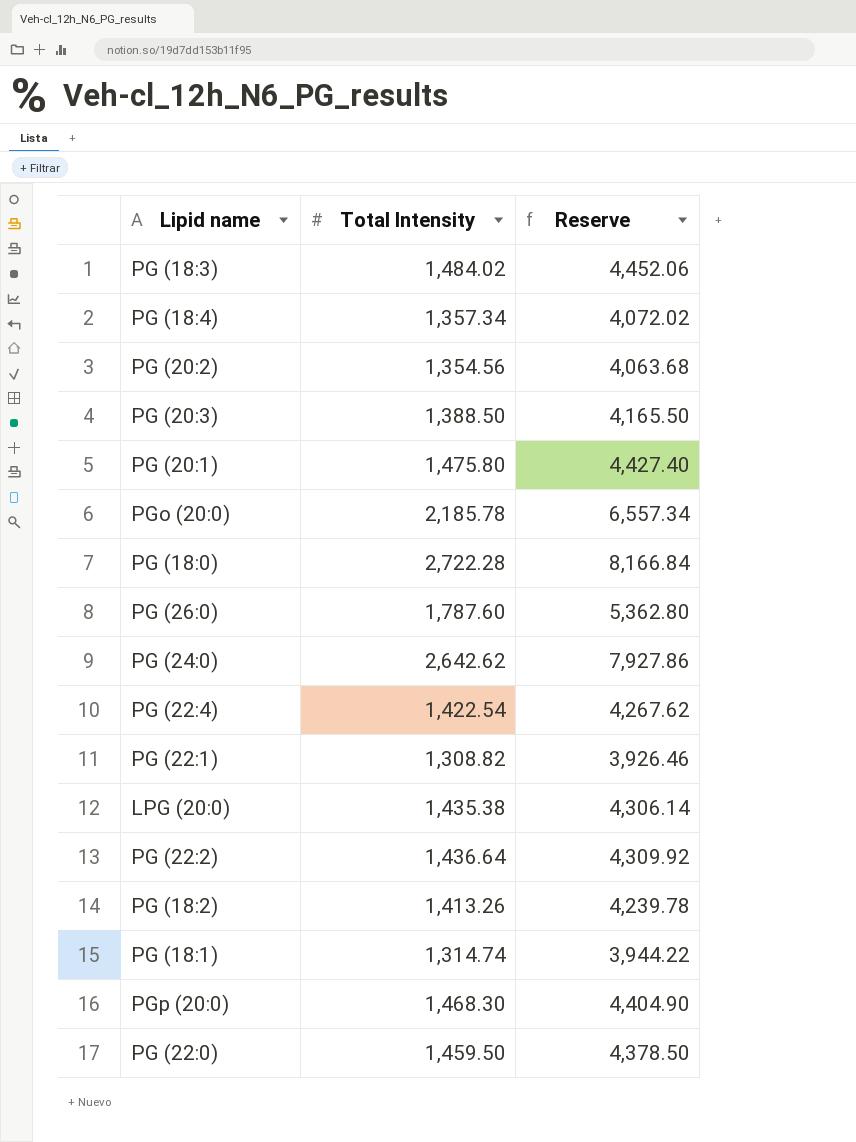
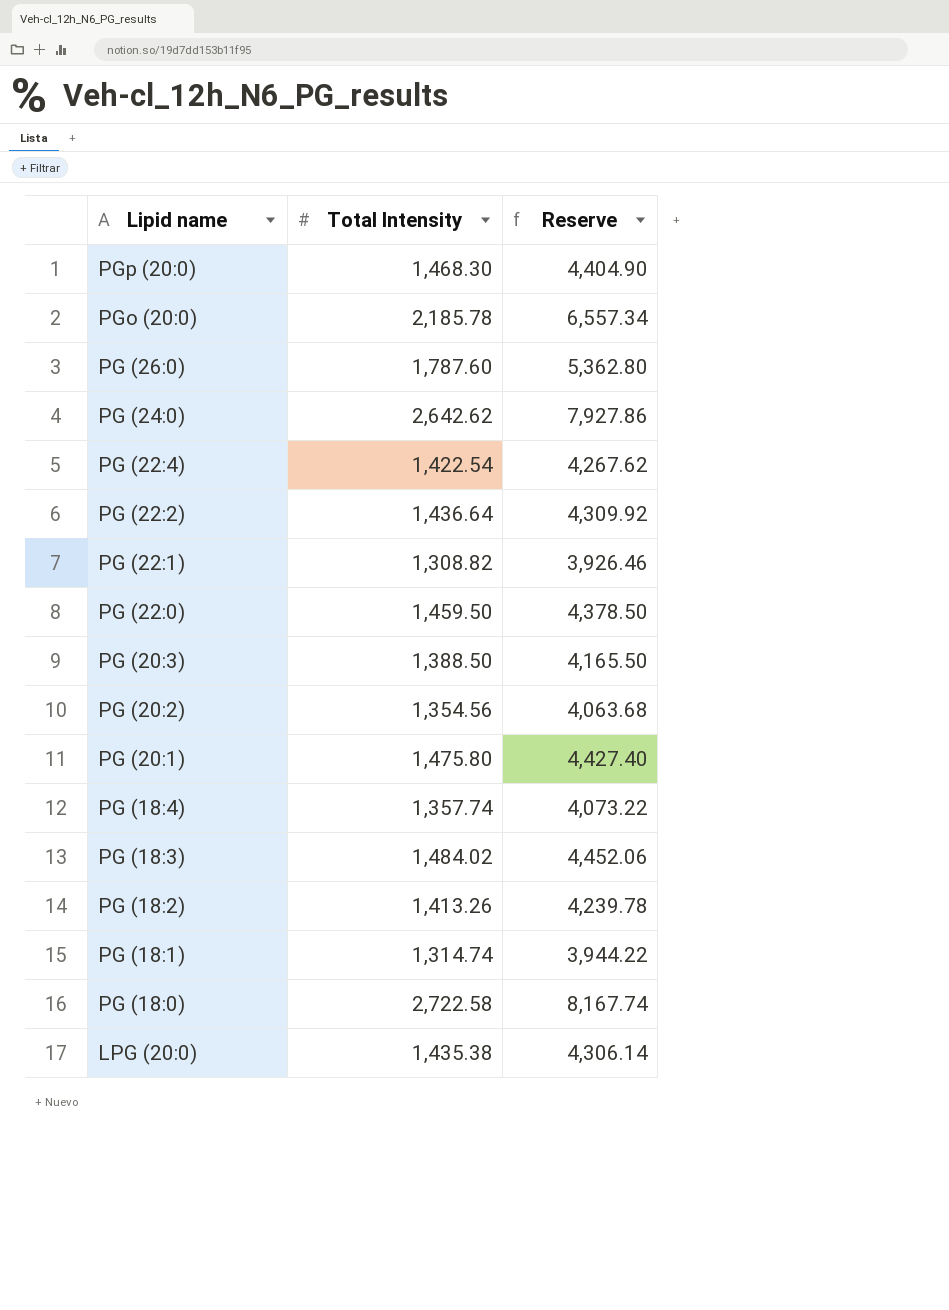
row order: none -> Lipid name descending
PG (18:4) | Total Intensity: 1,357.34 -> 1,357.74
PG (18:4) | Reserve: 4,072.02 -> 4,073.22
PG (18:0) | Total Intensity: 2,722.28 -> 2,722.58
PG (18:0) | Reserve: 8,166.84 -> 8,167.74

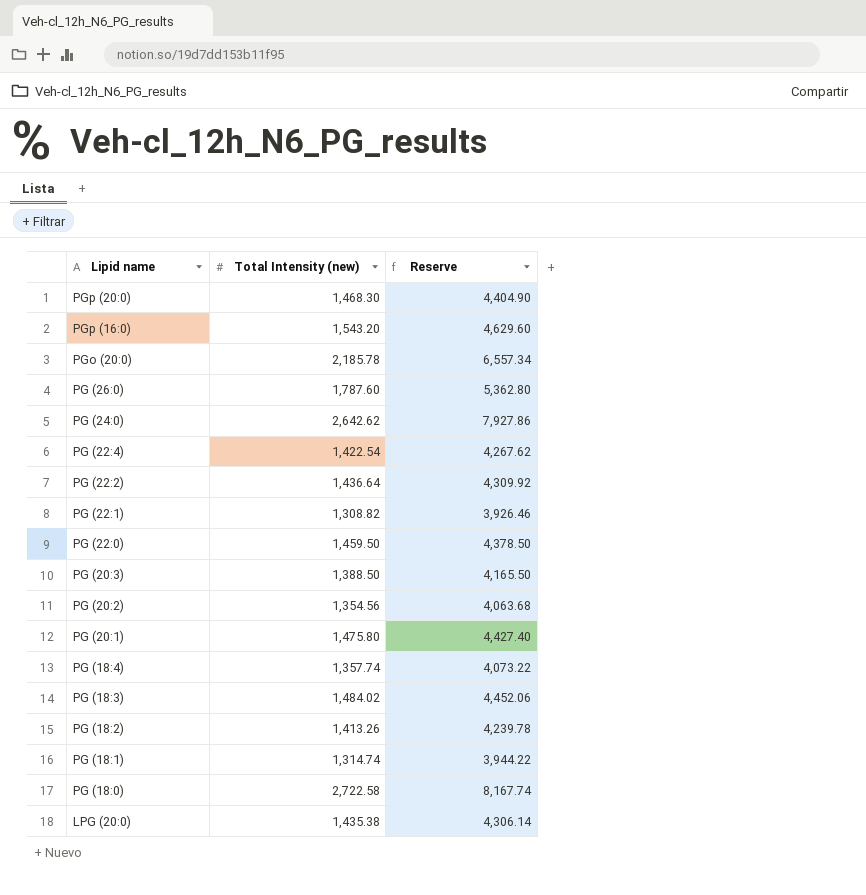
column name: Total Intensity -> Total Intensity (new)
row PGp (16:0): none -> 1,543.20 | 4,629.60

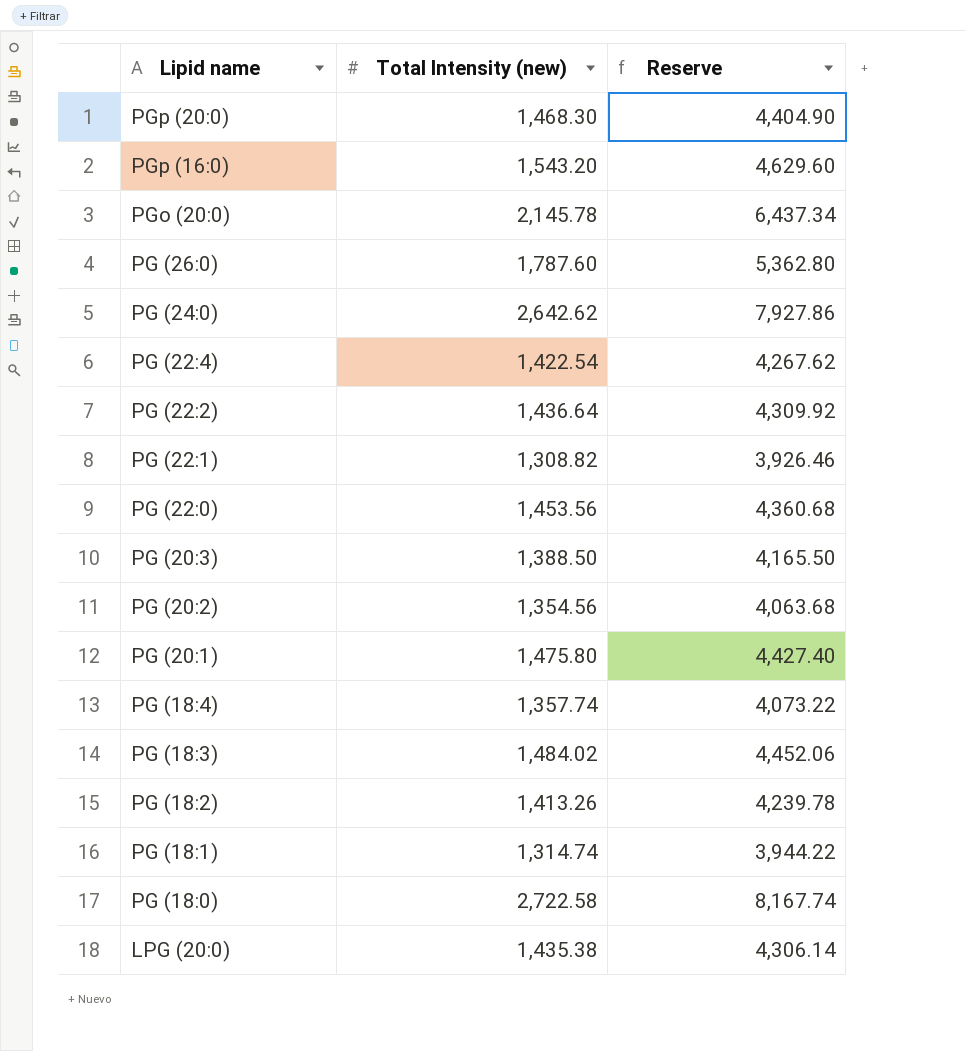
PGo (20:0) | Total Intensity (new): 2,185.78 -> 2,145.78
PGo (20:0) | Reserve: 6,557.34 -> 6,437.34
PG (22:0) | Total Intensity (new): 1,459.50 -> 1,453.56
PG (22:0) | Reserve: 4,378.50 -> 4,360.68

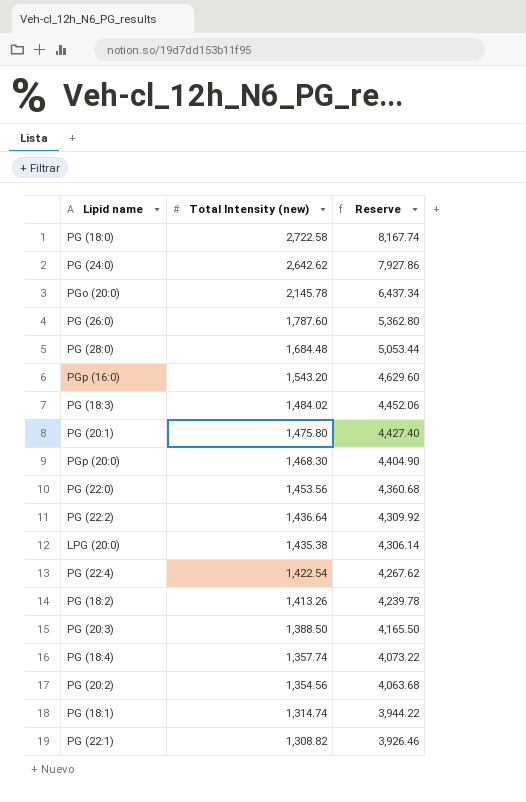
row order: Lipid name descending -> Total Intensity (new) descending
row PG (28:0): none -> 1,684.48 | 5,053.44

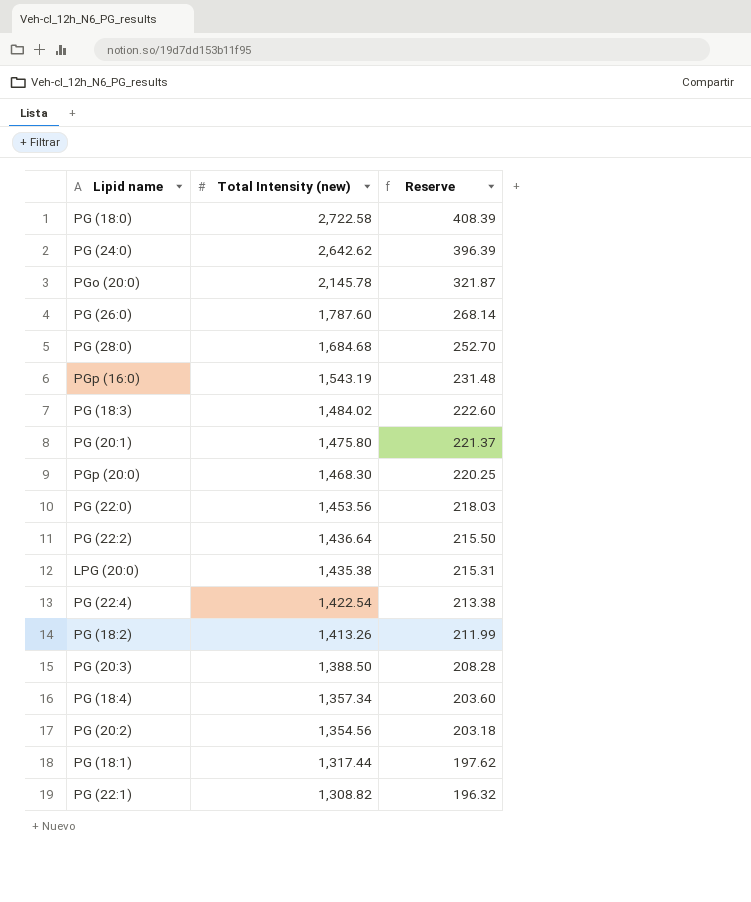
column Reserve | formula: [Total Intensity (new)] * 3 -> [Total Intensity (new)] * 0.15
PG (28:0) | Total Intensity (new): 1,684.48 -> 1,684.68
PGp (16:0) | Total Intensity (new): 1,543.20 -> 1,543.19
PG (18:4) | Total Intensity (new): 1,357.74 -> 1,357.34
PG (18:1) | Total Intensity (new): 1,314.74 -> 1,317.44

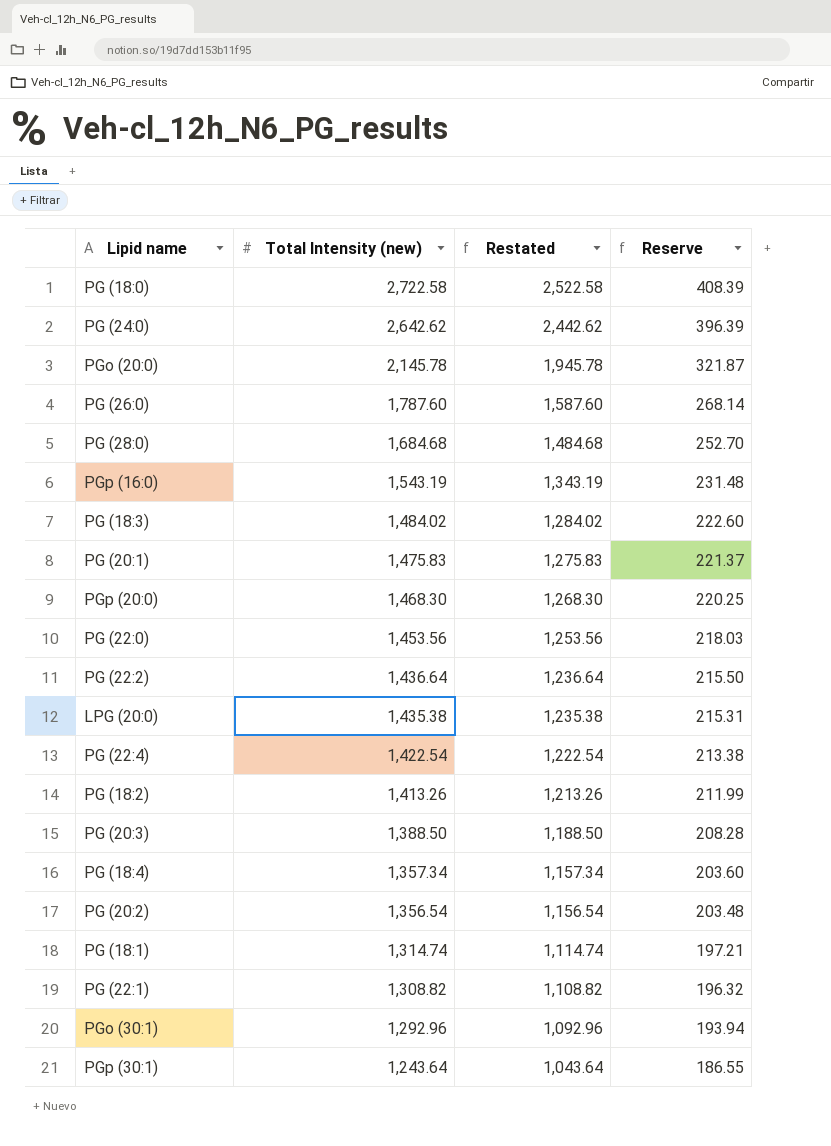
column Restated | formula: none -> [Total Intensity (new)] - 200
PG (20:1) | Total Intensity (new): 1,475.80 -> 1,475.83
PG (20:2) | Total Intensity (new): 1,354.56 -> 1,356.54
PG (20:2) | Reserve: 203.18 -> 203.48
PG (18:1) | Total Intensity (new): 1,317.44 -> 1,314.74
PG (18:1) | Reserve: 197.62 -> 197.21
row PGo (30:1): none -> 1,292.96 | 1,092.96 | 193.94
row PGp (30:1): none -> 1,243.64 | 1,043.64 | 186.55

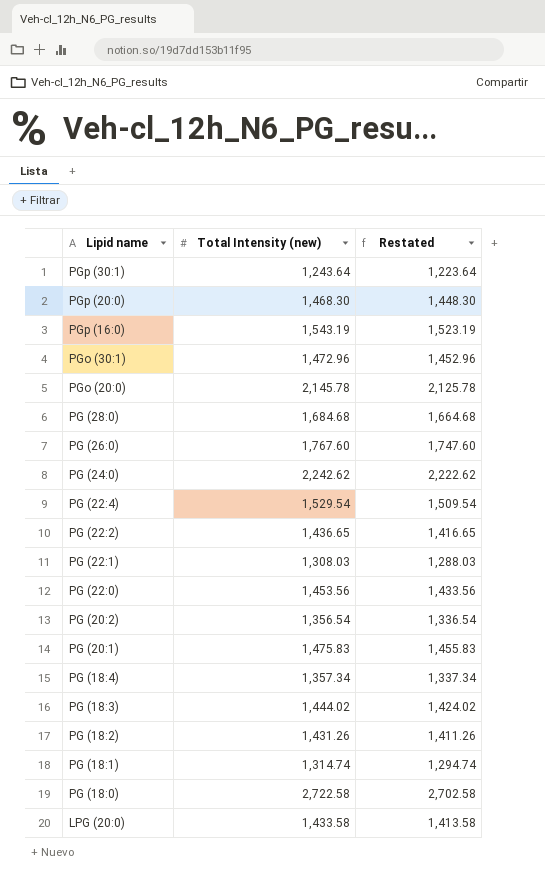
row order: Total Intensity (new) descending -> Lipid name descending
column Reserve | formula: [Total Intensity (new)] * 0.15 -> none
column Restated | formula: [Total Intensity (new)] - 200 -> [Total Intensity (new)] - 20
row PG (20:3): 1,388.50 | 1,188.50 | 208.28 -> none
PGo (30:1) | Total Intensity (new): 1,292.96 -> 1,472.96
PG (26:0) | Total Intensity (new): 1,787.60 -> 1,767.60
PG (24:0) | Total Intensity (new): 2,642.62 -> 2,242.62
PG (22:4) | Total Intensity (new): 1,422.54 -> 1,529.54
PG (22:2) | Total Intensity (new): 1,436.64 -> 1,436.65
PG (22:1) | Total Intensity (new): 1,308.82 -> 1,308.03
PG (18:3) | Total Intensity (new): 1,484.02 -> 1,444.02
PG (18:2) | Total Intensity (new): 1,413.26 -> 1,431.26
LPG (20:0) | Total Intensity (new): 1,435.38 -> 1,433.58

